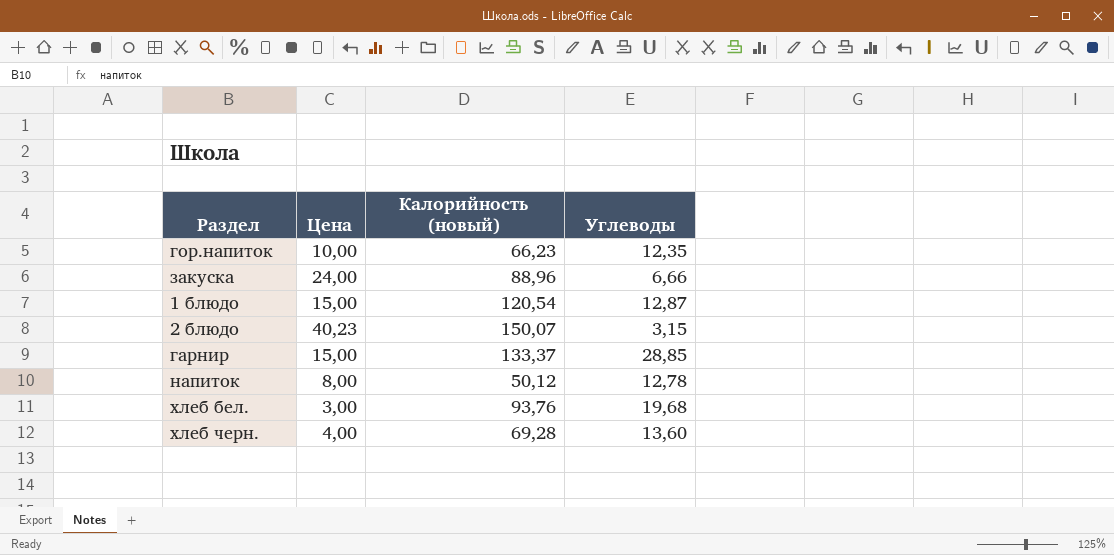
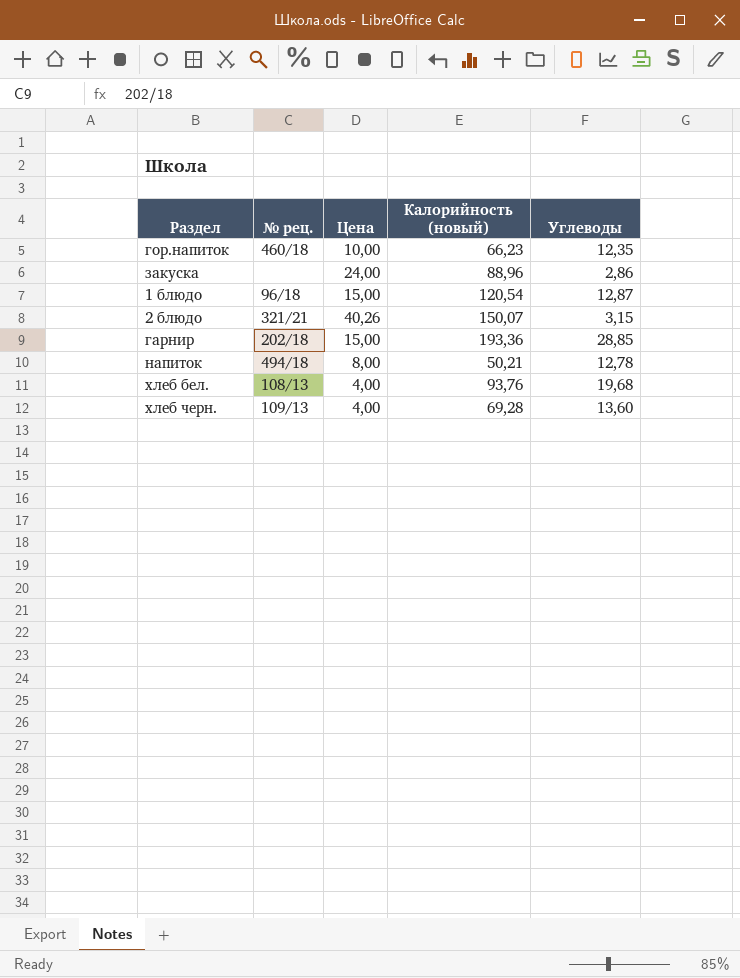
column № рец. | position: none -> 2
закуска | Углеводы: 6,66 -> 2,86
2 блюдо | Цена: 40,23 -> 40,26
гарнир | Калорийность (новый): 133,37 -> 193,36
напиток | Калорийность (новый): 50,12 -> 50,21
хлеб бел. | Цена: 3,00 -> 4,00

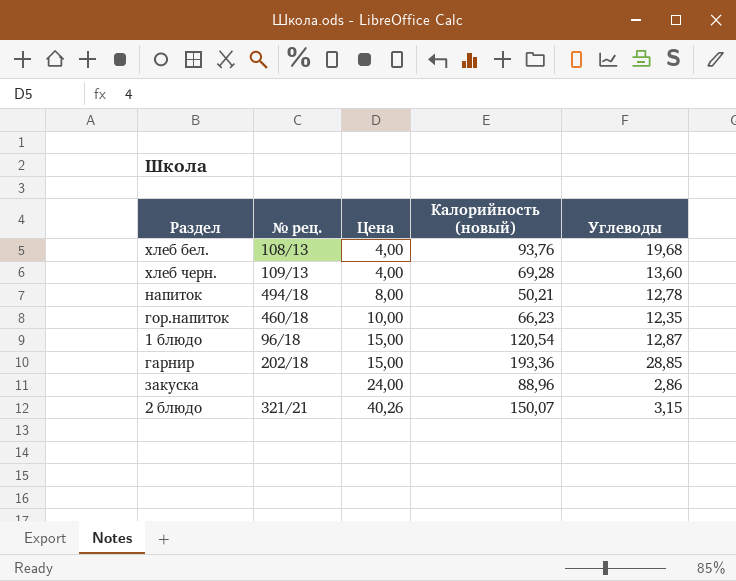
row order: none -> Цена ascending

